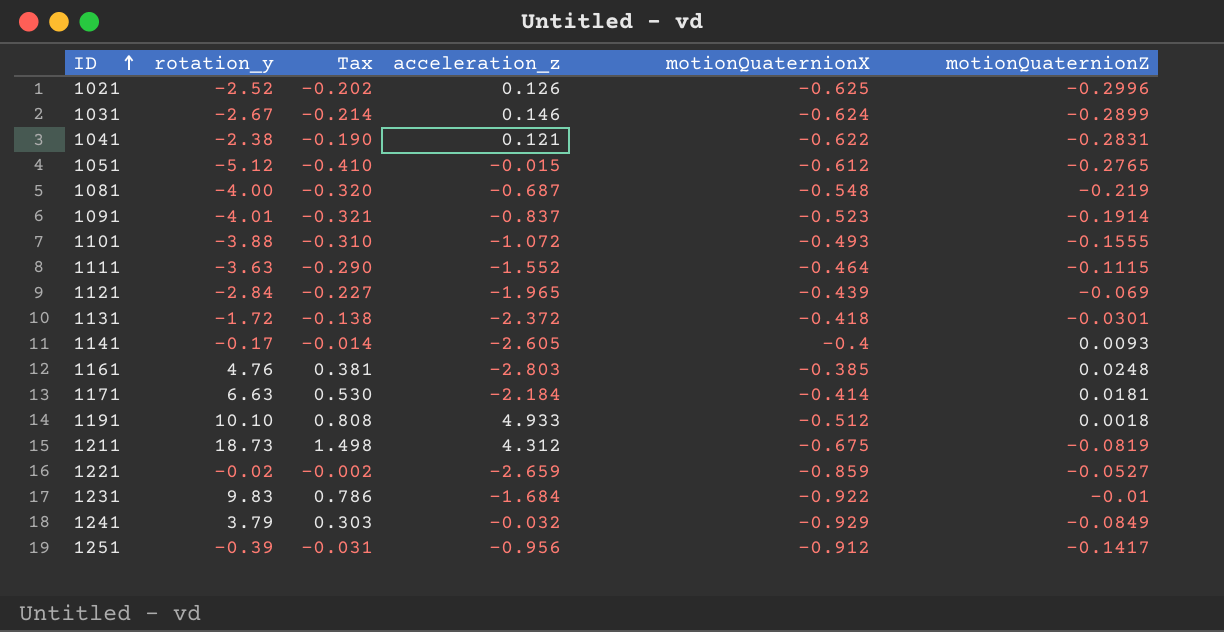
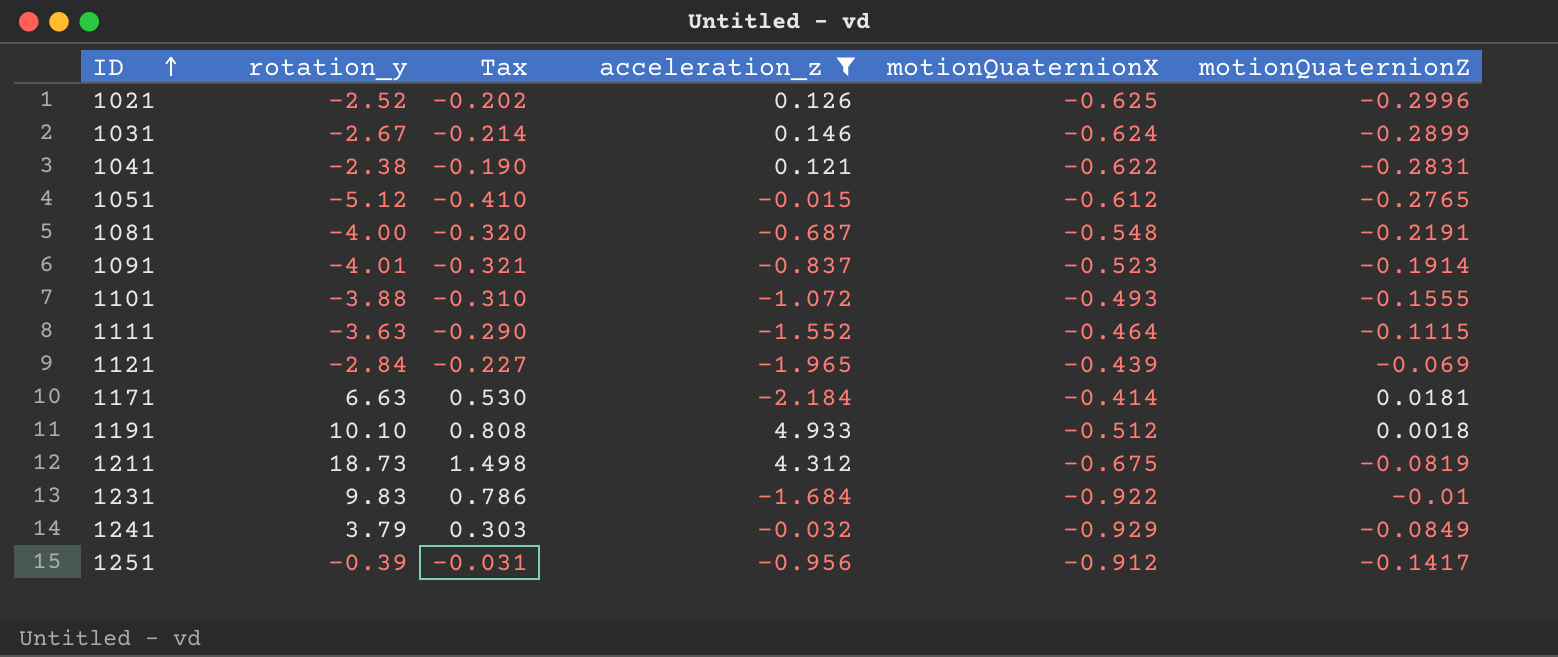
filter: none -> acceleration_z >= -2.184
1081 | motionQuaternionZ: -0.219 -> -0.2191

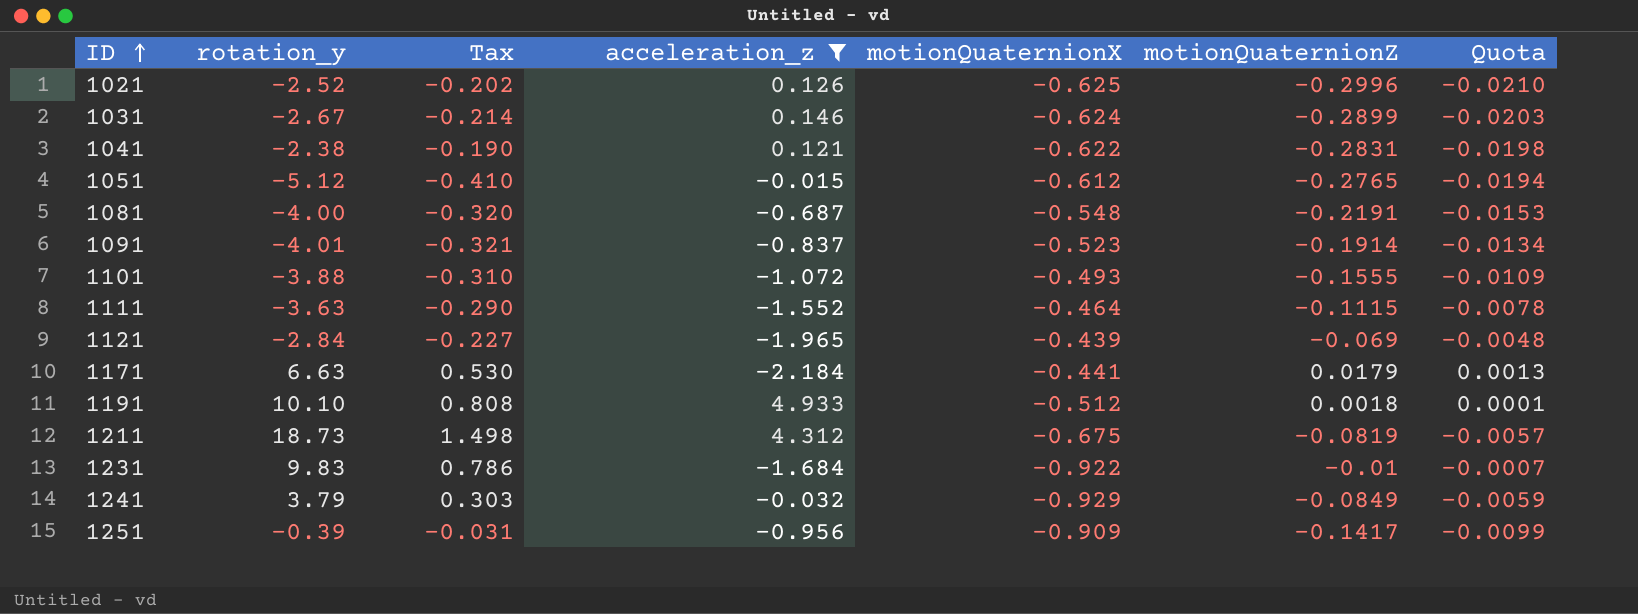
column Quota | formula: none -> [motionQuaternionZ] * 0.07
1171 | motionQuaternionX: -0.414 -> -0.441
1171 | motionQuaternionZ: 0.0181 -> 0.0179
1251 | motionQuaternionX: -0.912 -> -0.909

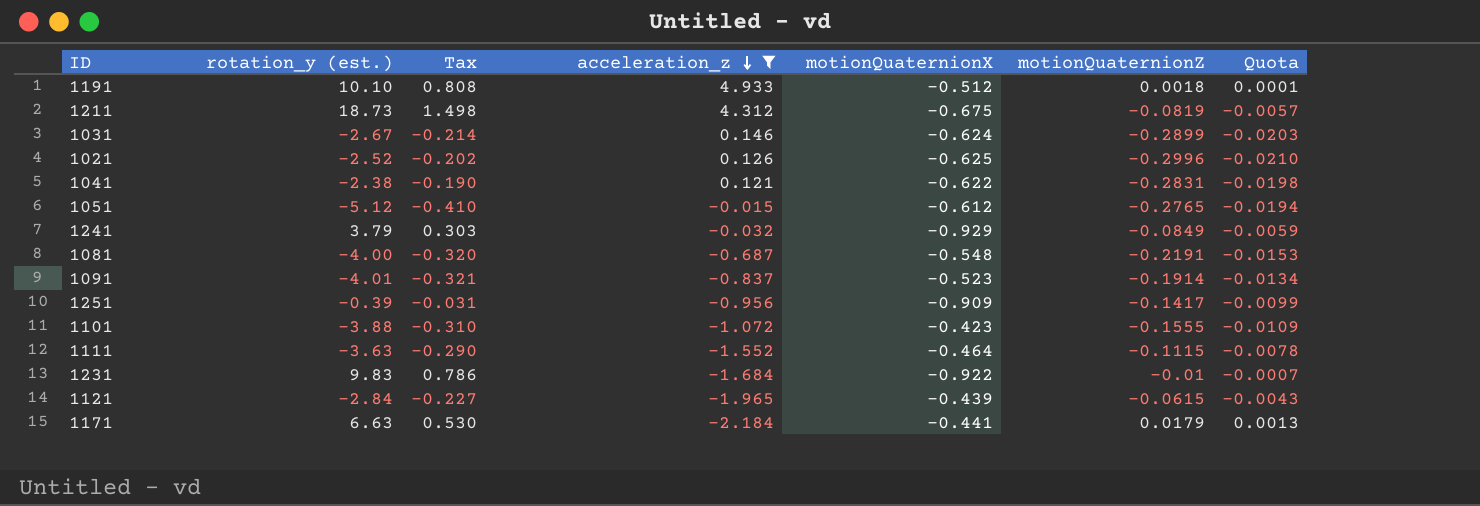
row order: ID ascending -> acceleration_z descending
column name: rotation_y -> rotation_y (est.)
1101 | motionQuaternionX: -0.493 -> -0.423
1121 | motionQuaternionZ: -0.069 -> -0.0615
1121 | Quota: -0.0048 -> -0.0043

